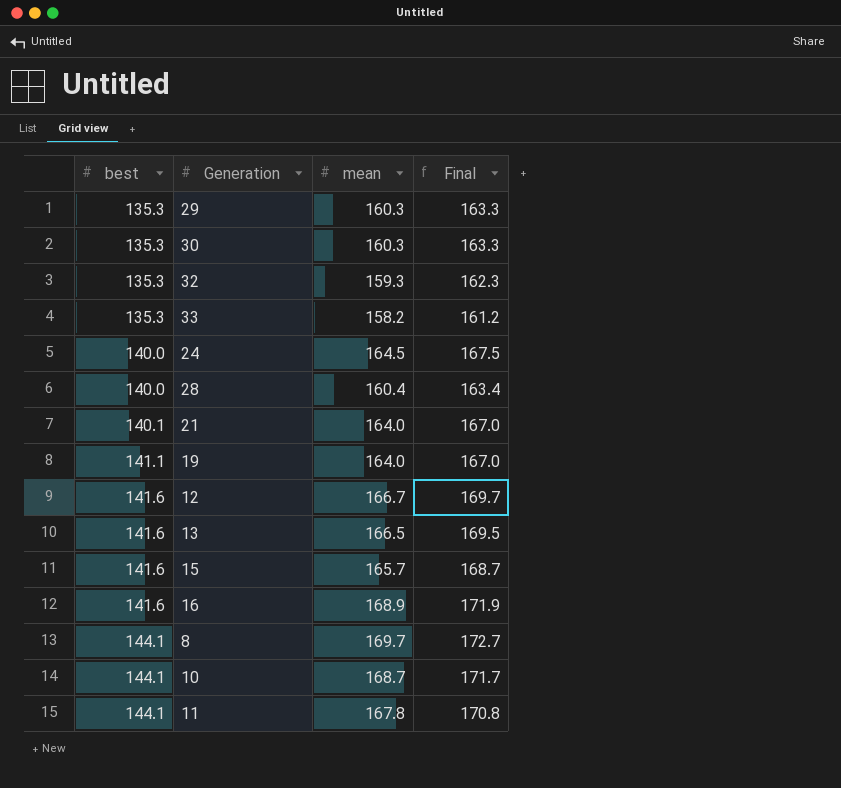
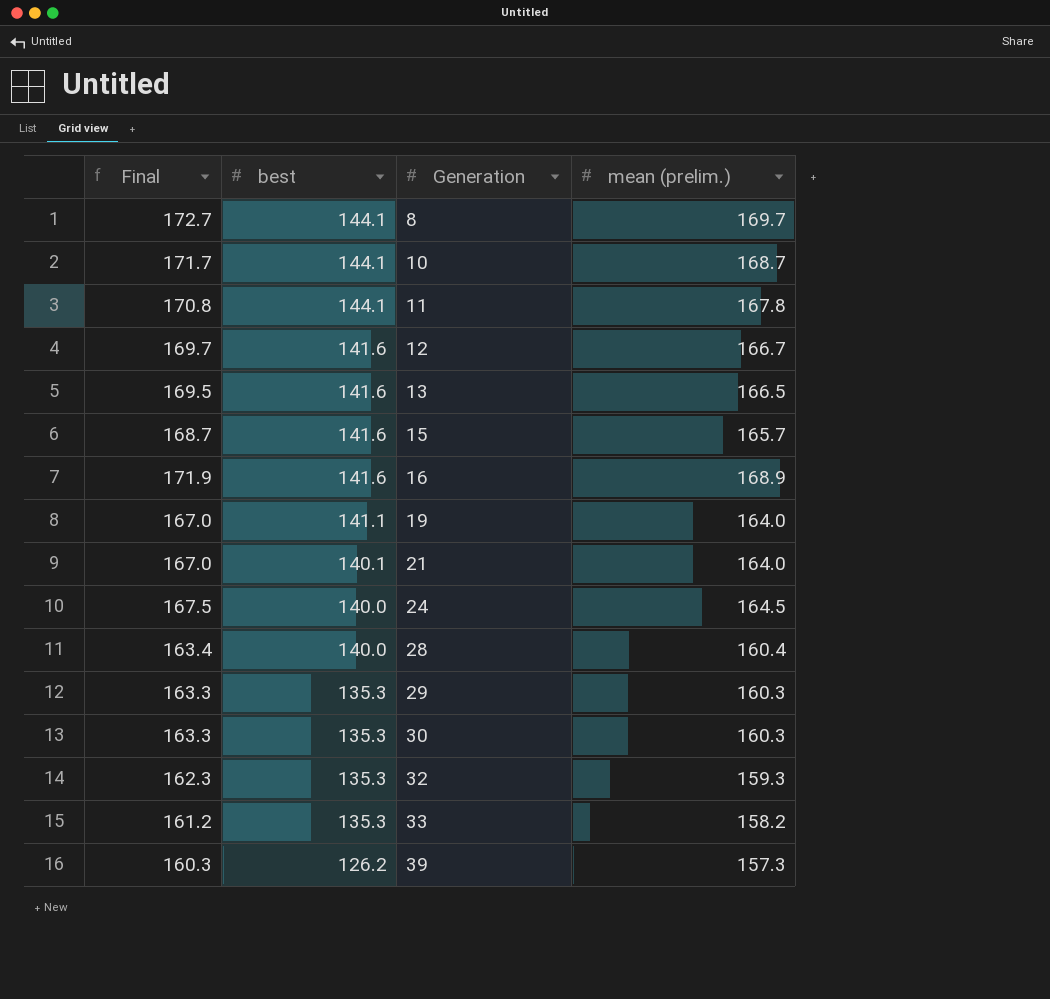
row order: best ascending -> best descending
column Final | position: 4 -> 1
column name: mean -> mean (prelim.)
row 39: none -> 160.3 | 126.2 | 157.3

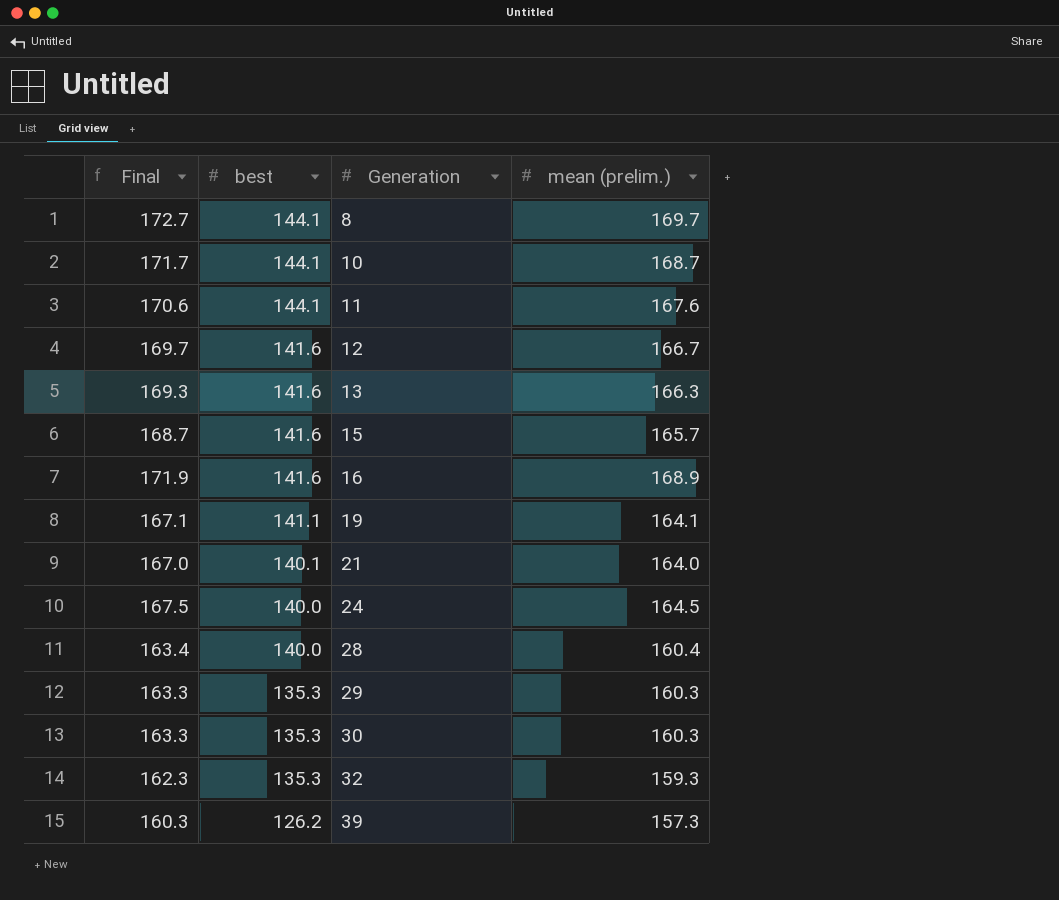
row 33: 161.2 | 135.3 | 158.2 -> none
11 | Final: 170.8 -> 170.6
11 | mean (prelim.): 167.8 -> 167.6
13 | Final: 169.5 -> 169.3
13 | mean (prelim.): 166.5 -> 166.3
19 | Final: 167.0 -> 167.1
19 | mean (prelim.): 164.0 -> 164.1

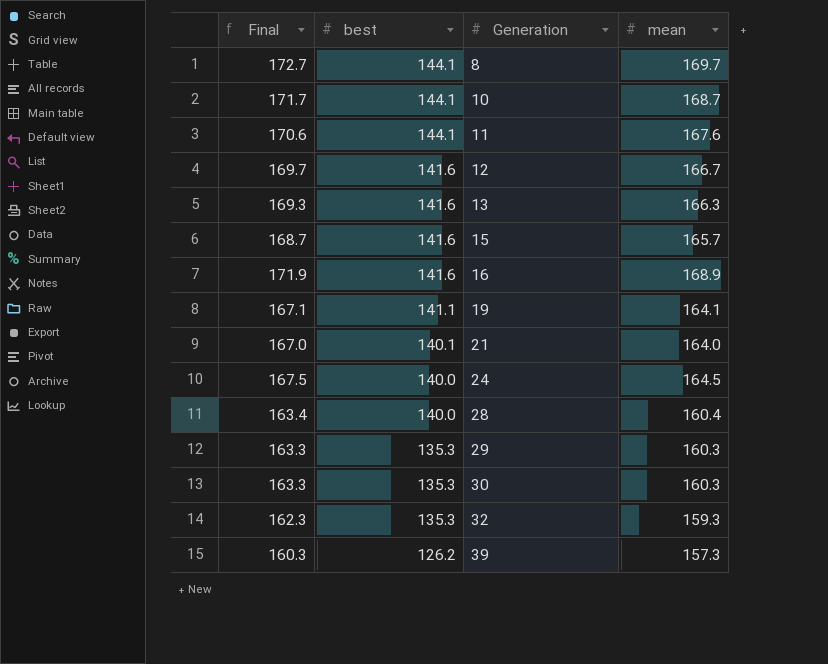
column name: mean (prelim.) -> mean

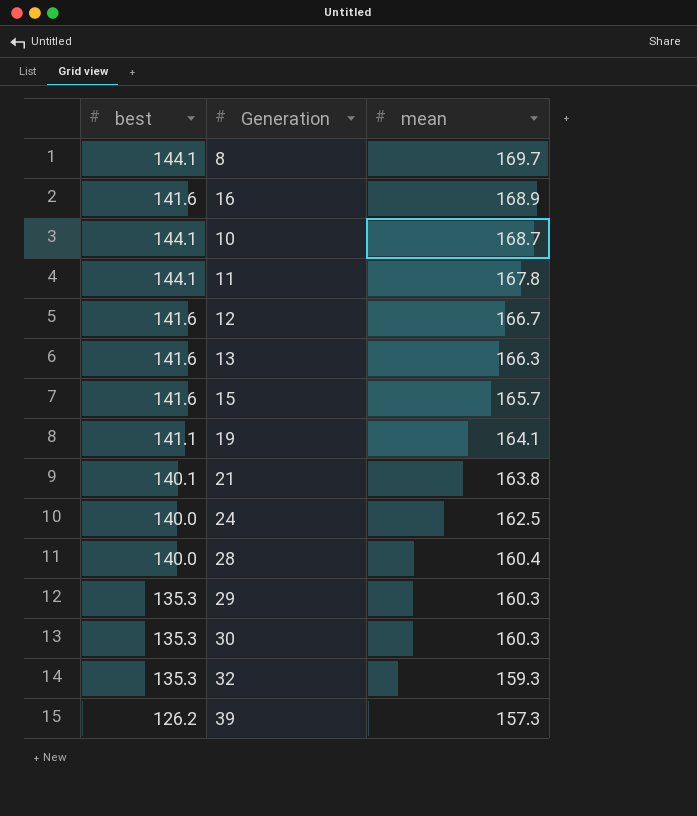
row order: best descending -> mean descending
column Final | formula: [mean] + 3 -> none
11 | mean: 167.6 -> 167.8
21 | mean: 164.0 -> 163.8
24 | mean: 164.5 -> 162.5

